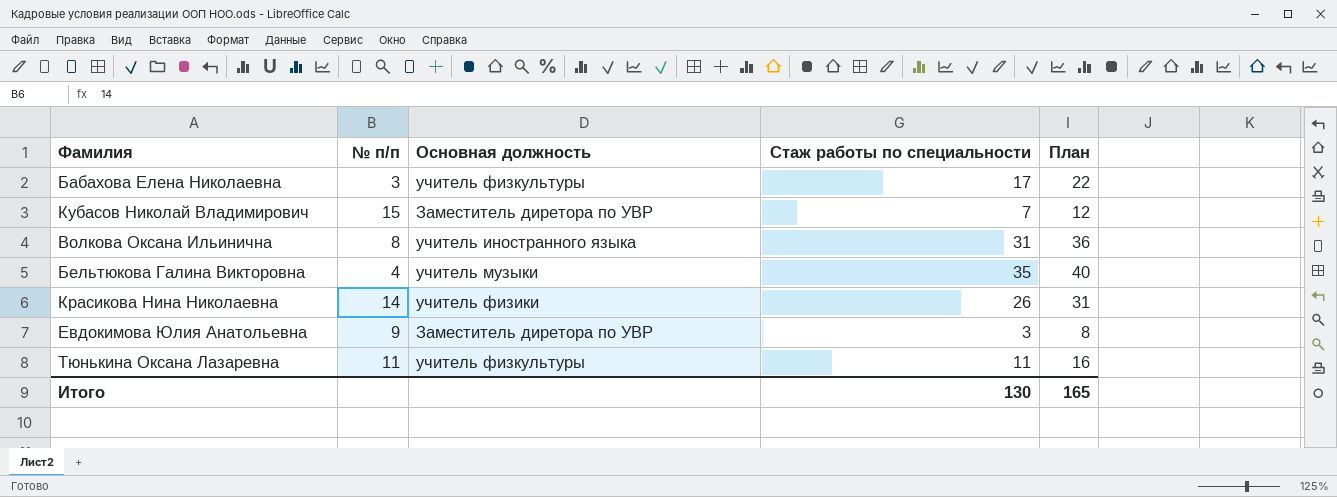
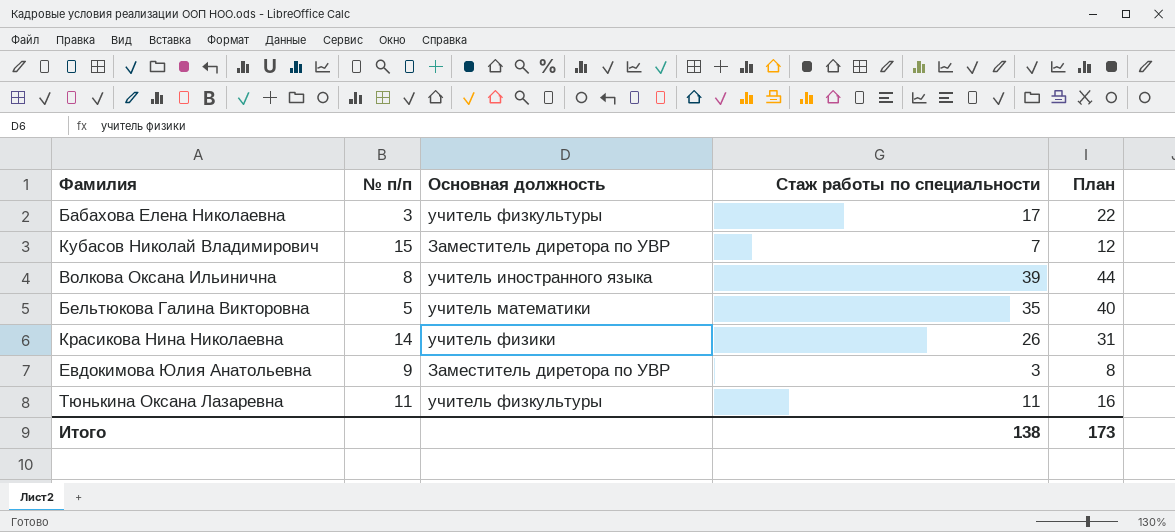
Волкова Оксана Ильинична | Стаж работы по специальности: 31 -> 39
Волкова Оксана Ильинична | План: 36 -> 44
Бельтюкова Галина Викторовна | № п/п: 4 -> 5
Бельтюкова Галина Викторовна | Основная должность: учитель музыки -> учитель математики
Итого | Стаж работы по специальности: 130 -> 138
Итого | План: 165 -> 173

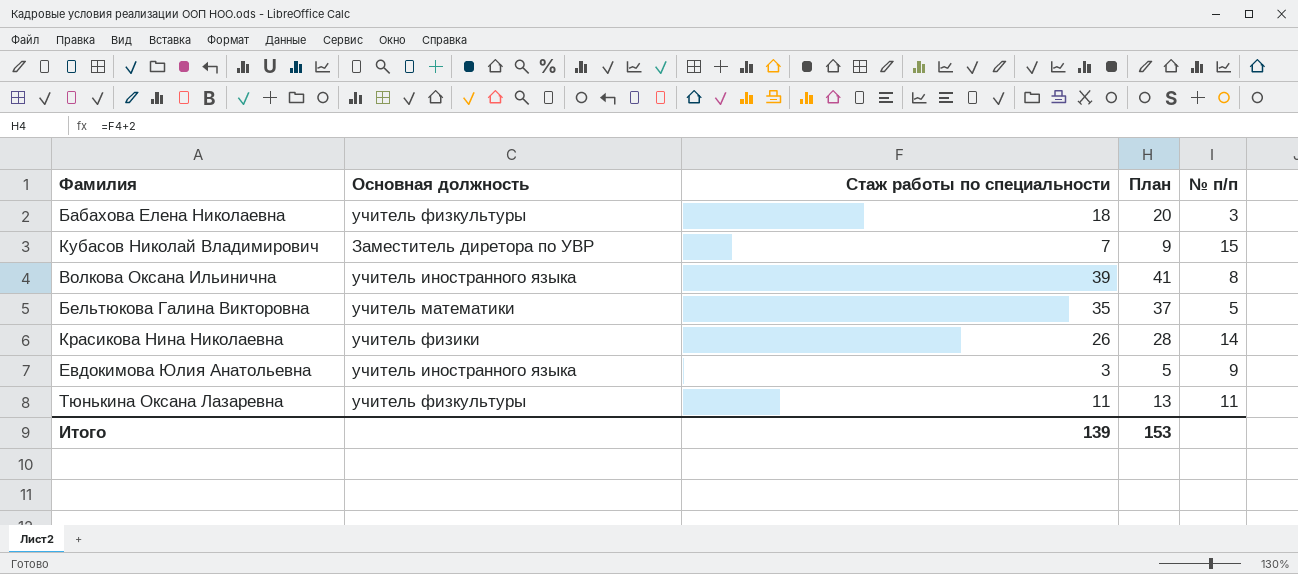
column План | formula: [Стаж работы по специальности] + 5 -> [Стаж работы по специальности] + 2
column № п/п | position: 2 -> 5
Бабахова Елена Николаевна | Стаж работы по специальности: 17 -> 18
Евдокимова Юлия Анатольевна | Основная должность: Заместитель диретора по УВР -> учитель иностранного языка
Итого | Стаж работы по специальности: 138 -> 139
Итого | План: 173 -> 153

